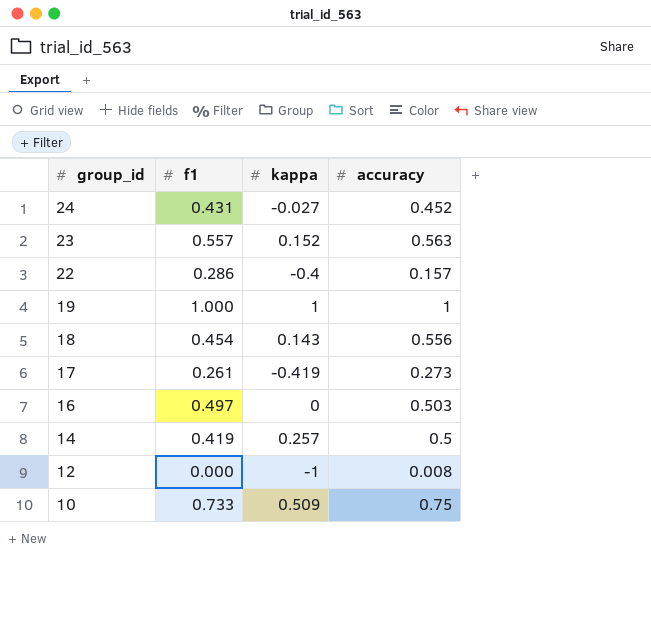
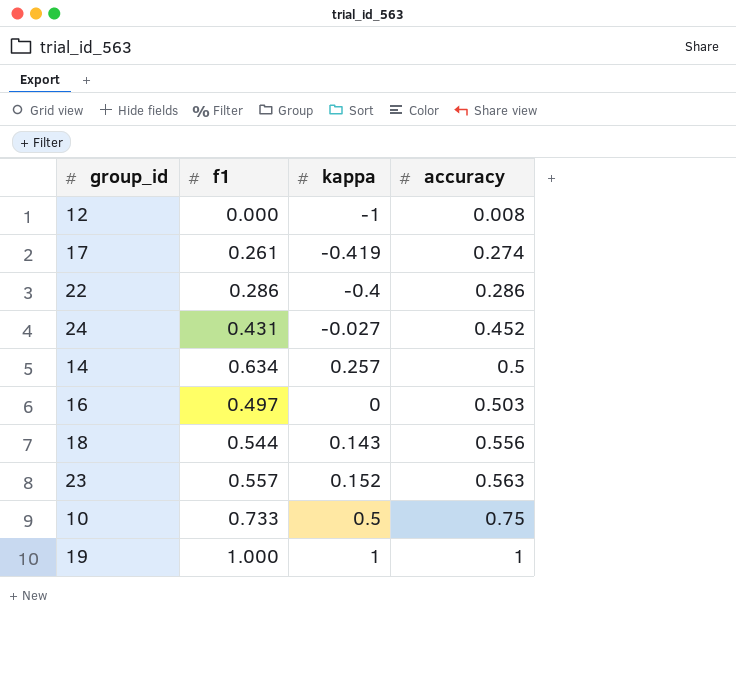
row order: group_id descending -> accuracy ascending
17 | accuracy: 0.273 -> 0.274
22 | accuracy: 0.157 -> 0.286
14 | f1: 0.419 -> 0.634
18 | f1: 0.454 -> 0.544
10 | kappa: 0.509 -> 0.5

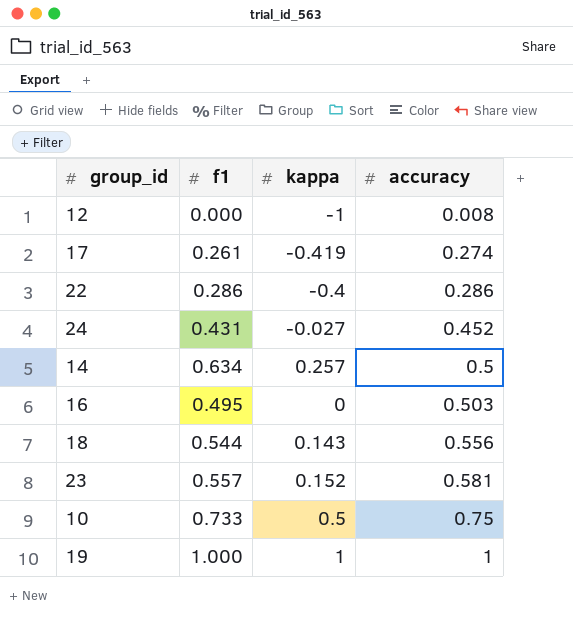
16 | f1: 0.497 -> 0.495
23 | accuracy: 0.563 -> 0.581

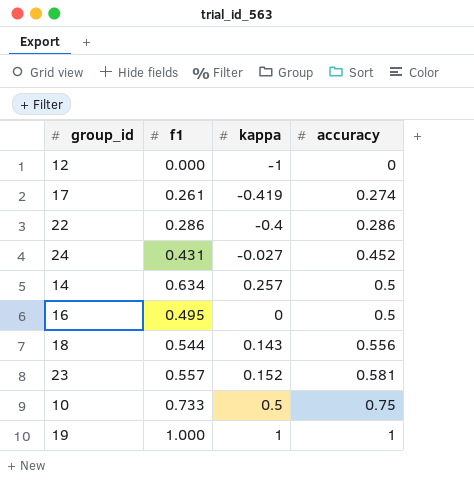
12 | accuracy: 0.008 -> 0
16 | accuracy: 0.503 -> 0.5

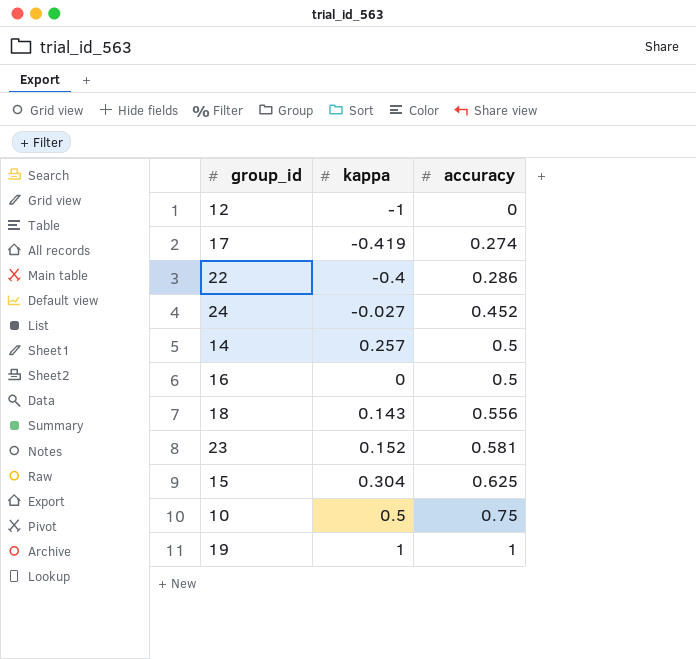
column f1 | position: 2 -> none
row 15: none -> 0.304 | 0.625

